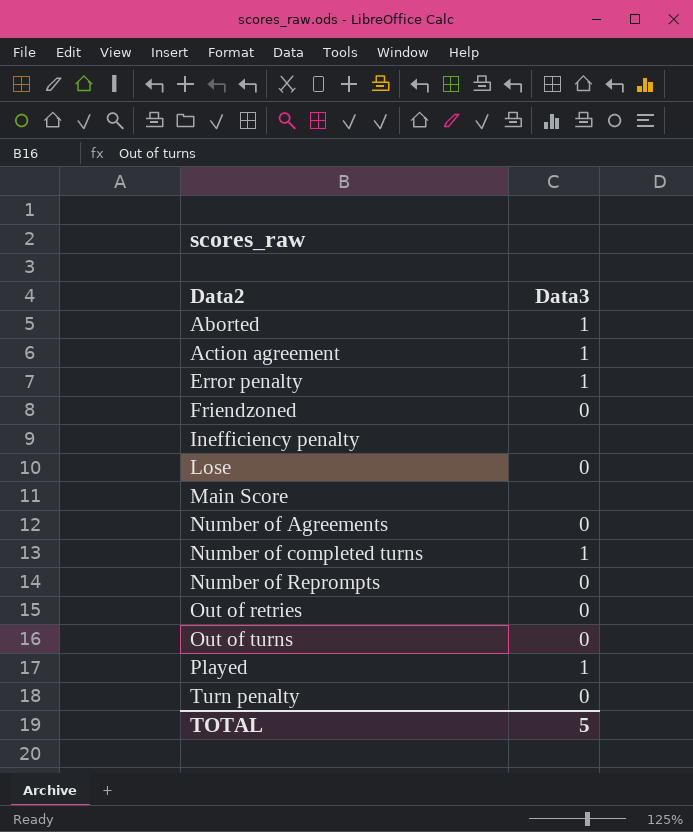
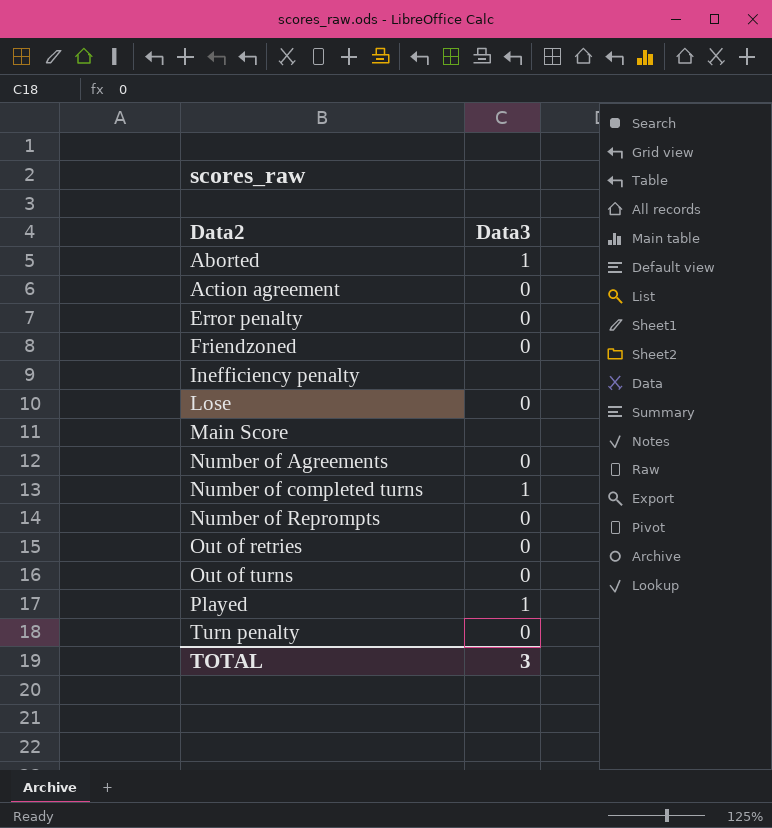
Action agreement | Data3: 1 -> 0
Error penalty | Data3: 1 -> 0
TOTAL | Data3: 5 -> 3

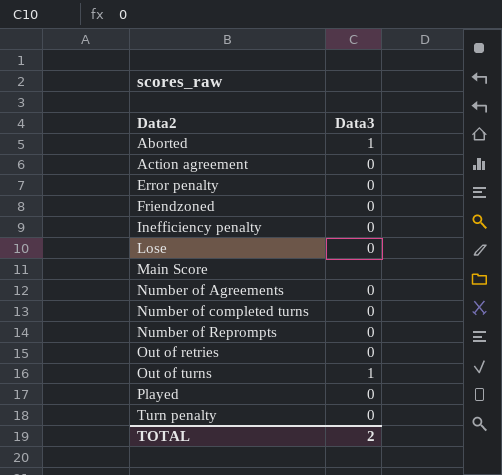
Inefficiency penalty | Data3: none -> 0
Number of completed turns | Data3: 1 -> 0
Out of turns | Data3: 0 -> 1
Played | Data3: 1 -> 0
TOTAL | Data3: 3 -> 2

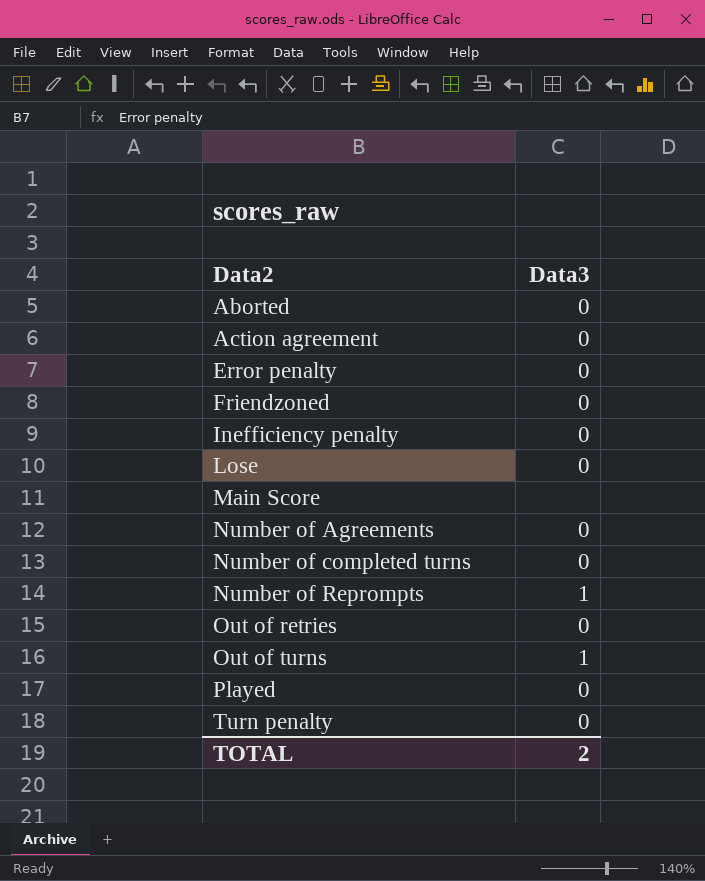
Aborted | Data3: 1 -> 0
Number of Reprompts | Data3: 0 -> 1

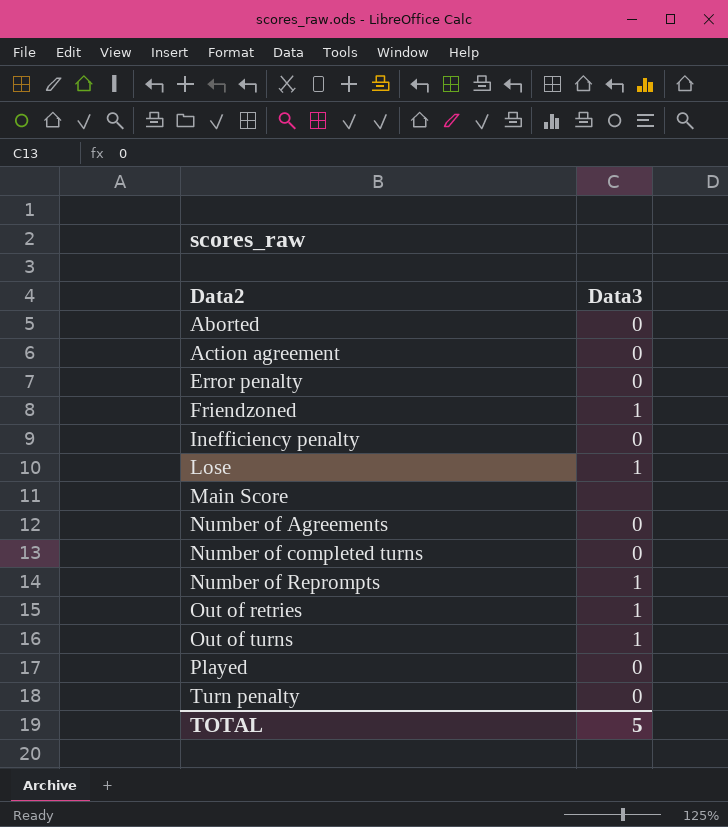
Friendzoned | Data3: 0 -> 1
Lose | Data3: 0 -> 1
Out of retries | Data3: 0 -> 1
TOTAL | Data3: 2 -> 5

